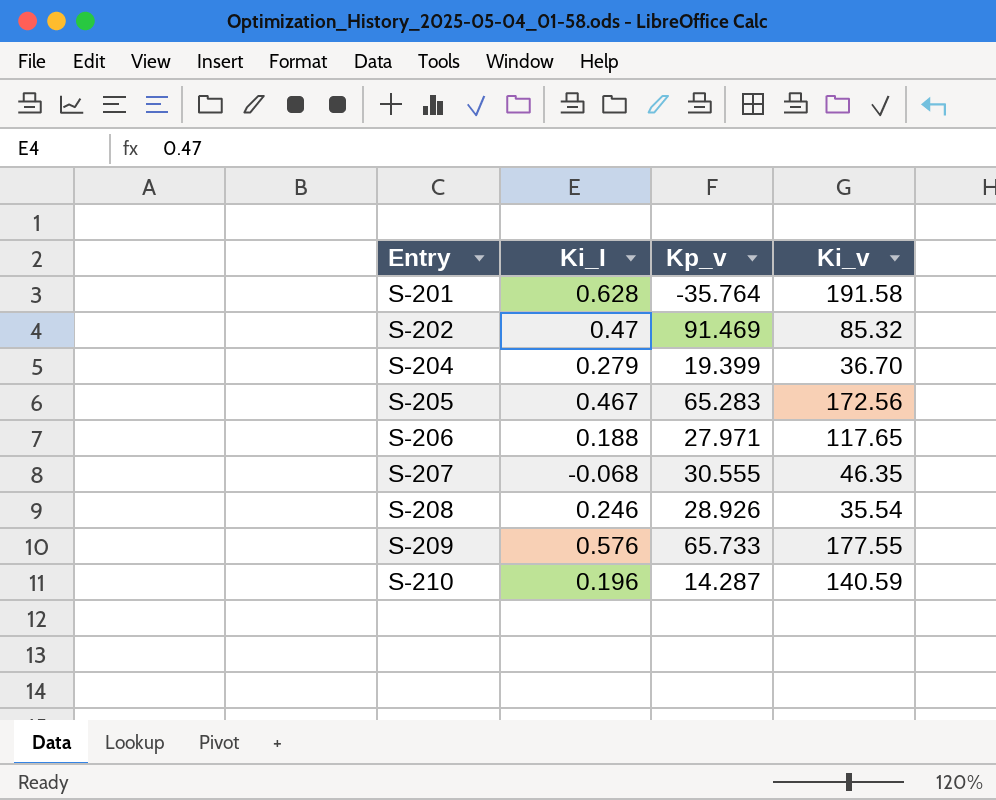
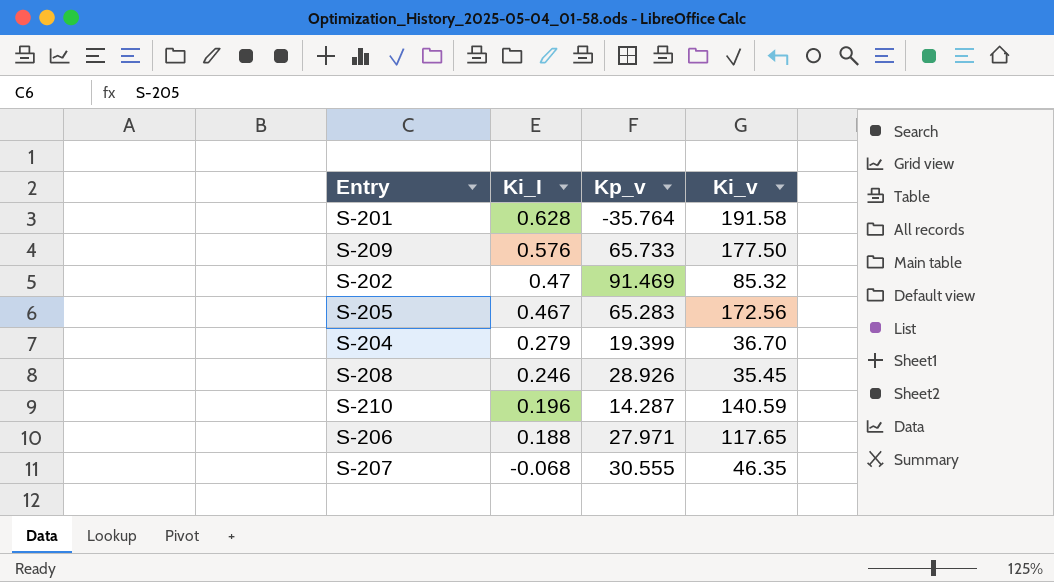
row order: Entry ascending -> Ki_I descending
S-209 | Ki_v: 177.55 -> 177.50
S-208 | Ki_v: 35.54 -> 35.45

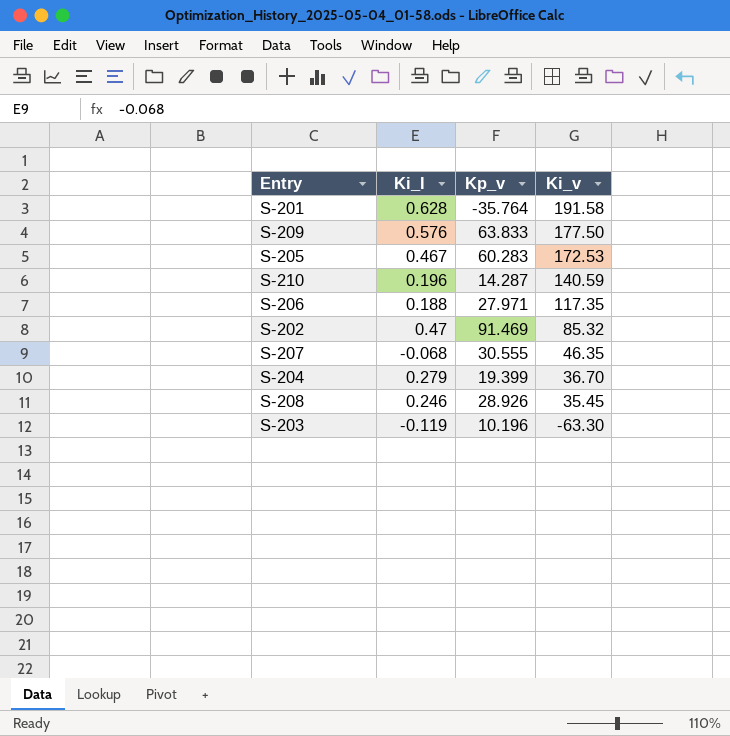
row order: Ki_I descending -> Ki_v descending
S-209 | Kp_v: 65.733 -> 63.833
S-205 | Kp_v: 65.283 -> 60.283
S-205 | Ki_v: 172.56 -> 172.53
S-206 | Ki_v: 117.65 -> 117.35
row S-203: none -> -0.119 | 10.196 | -63.30

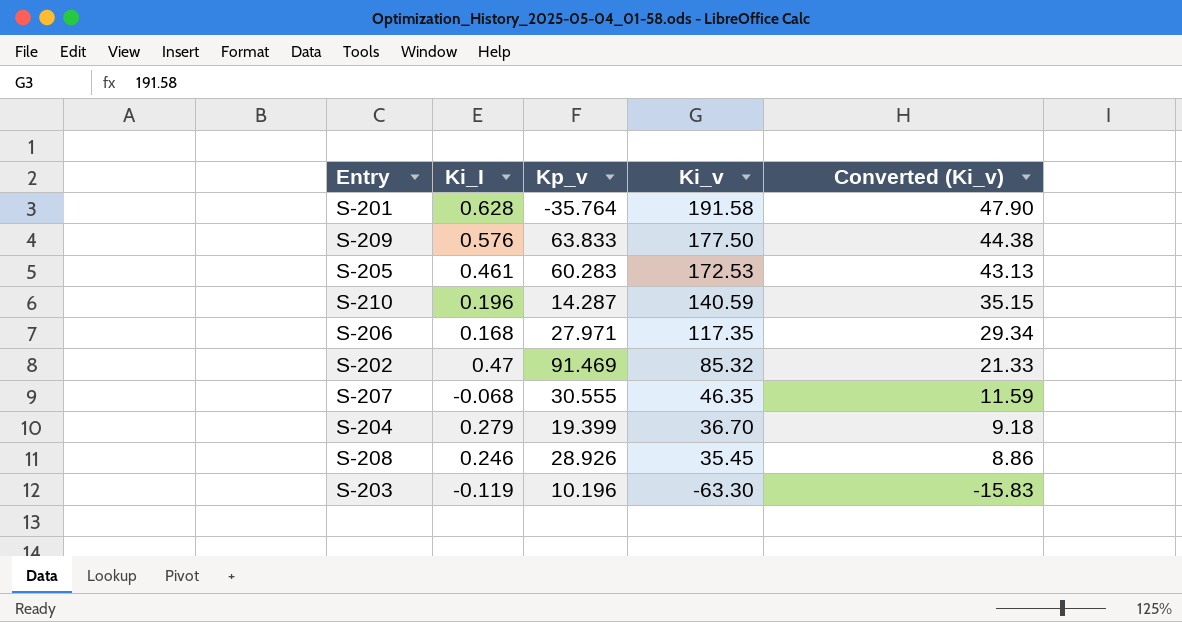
column Converted (Ki_v) | formula: none -> [Ki_v] * 0.25
S-205 | Ki_I: 0.467 -> 0.461
S-206 | Ki_I: 0.188 -> 0.168

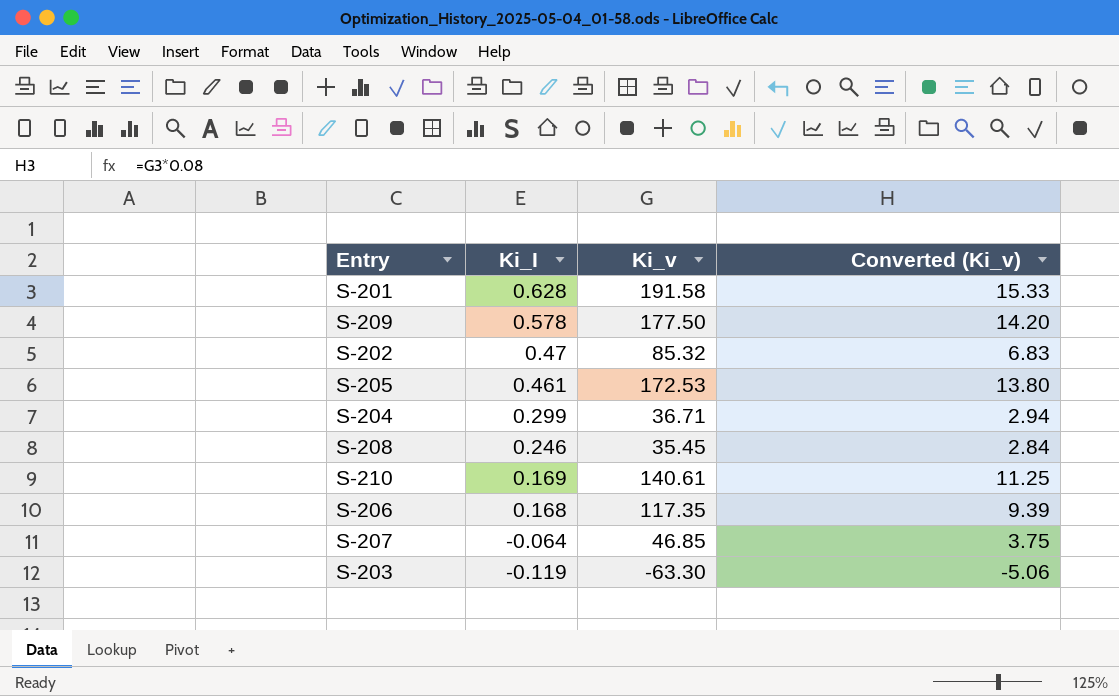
row order: Ki_v descending -> Ki_I descending
column Kp_v | position: 3 -> none
column Converted (Ki_v) | formula: [Ki_v] * 0.25 -> [Ki_v] * 0.08
S-209 | Ki_I: 0.576 -> 0.578
S-204 | Ki_I: 0.279 -> 0.299
S-204 | Ki_v: 36.70 -> 36.71
S-210 | Ki_I: 0.196 -> 0.169
S-210 | Ki_v: 140.59 -> 140.61
S-207 | Ki_I: -0.068 -> -0.064
S-207 | Ki_v: 46.35 -> 46.85

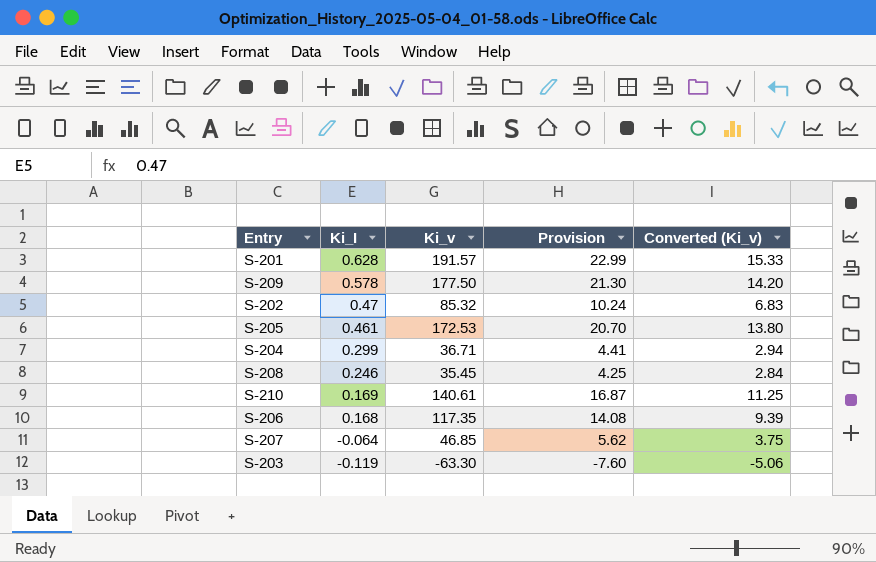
column Provision | formula: none -> [Ki_v] * 0.12
S-201 | Ki_v: 191.58 -> 191.57

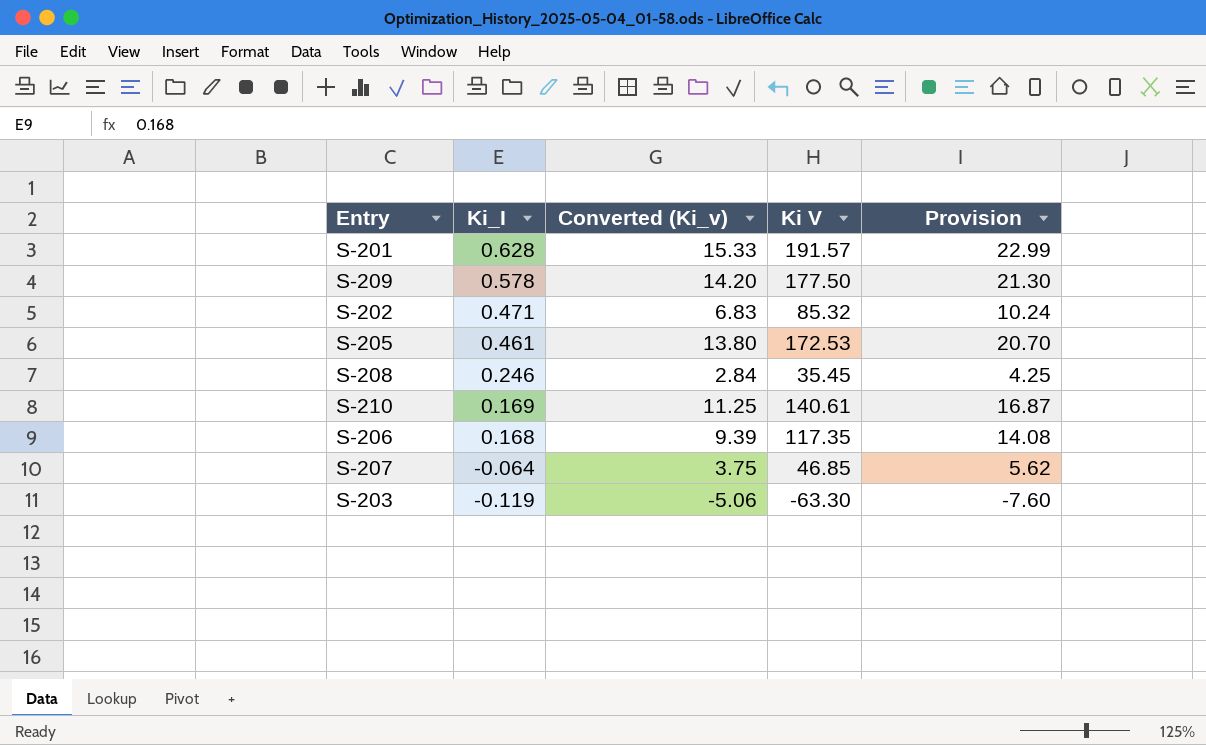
column Converted (Ki_v) | position: 5 -> 3
column name: Ki_v -> Ki V
row S-204: 0.299 | 36.71 | 4.41 | 2.94 -> none
S-202 | Ki_I: 0.47 -> 0.471

